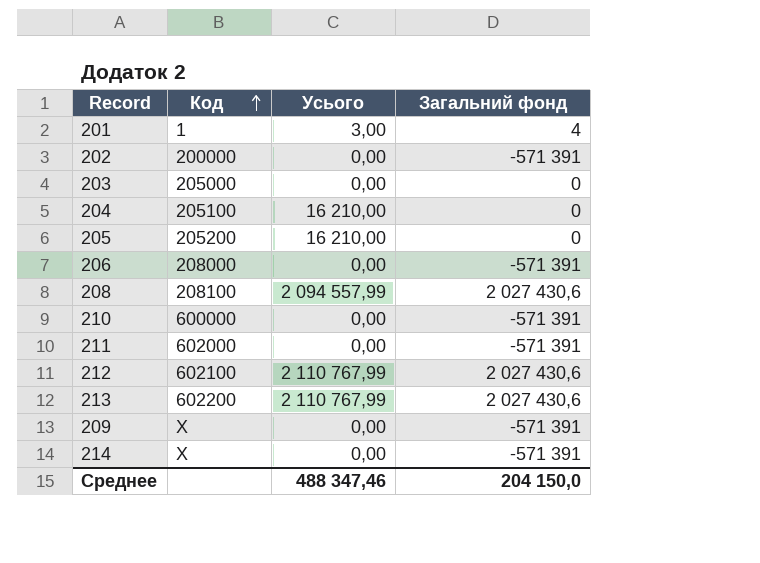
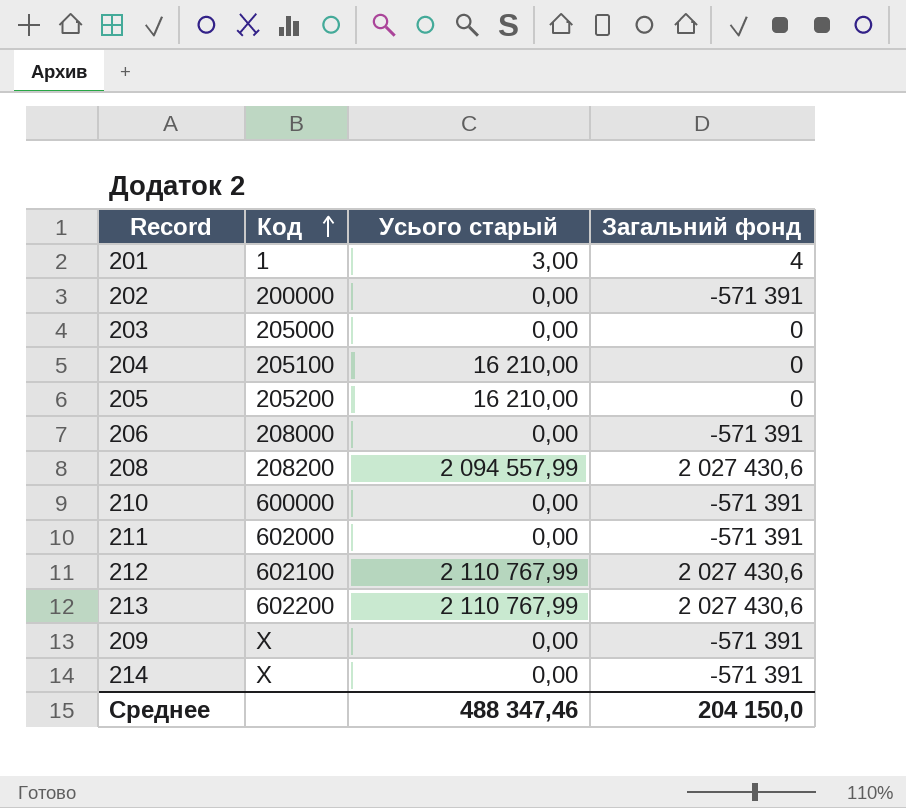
column name: Усього -> Усього старый
208 | Код: 208100 -> 208200

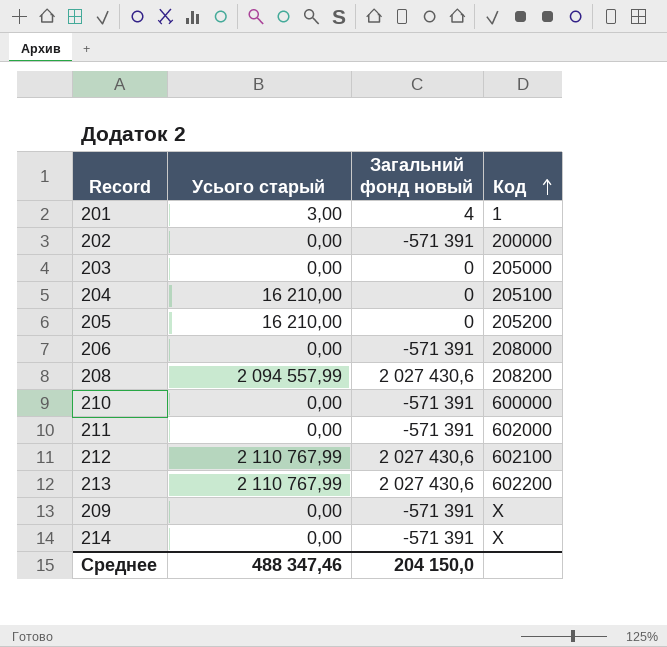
column name: Загальний фонд -> Загальний фонд новый
column Код | position: 2 -> 4

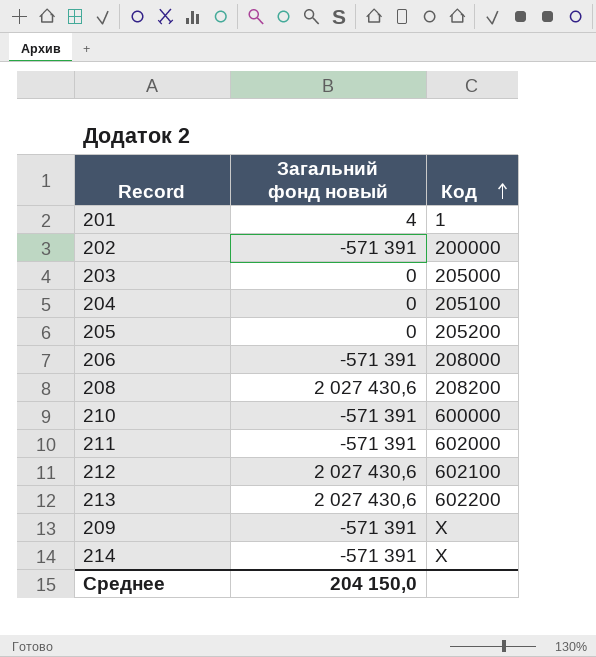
column Усього старый | position: 2 -> none

